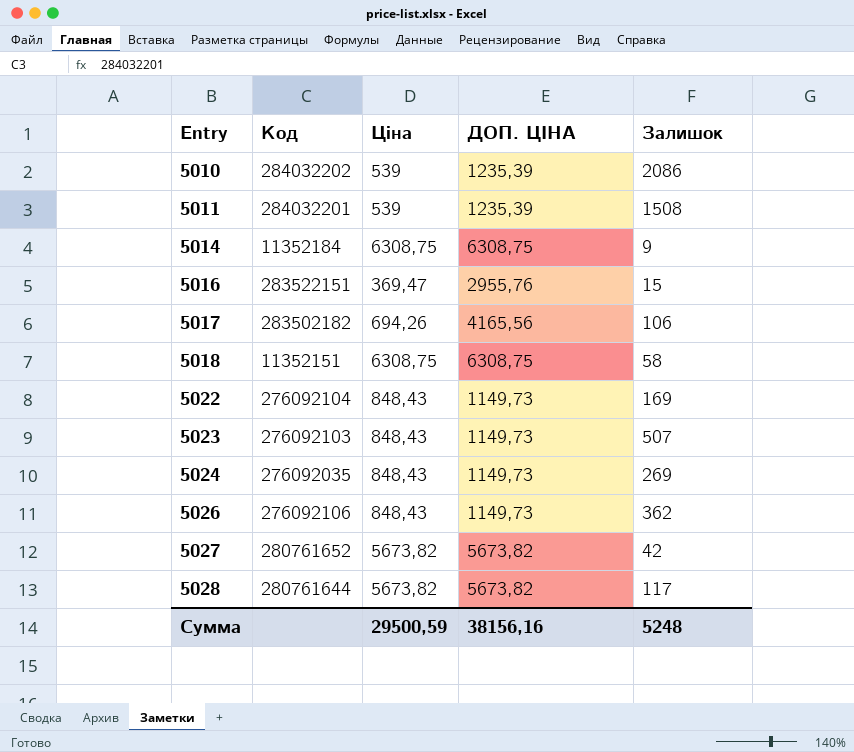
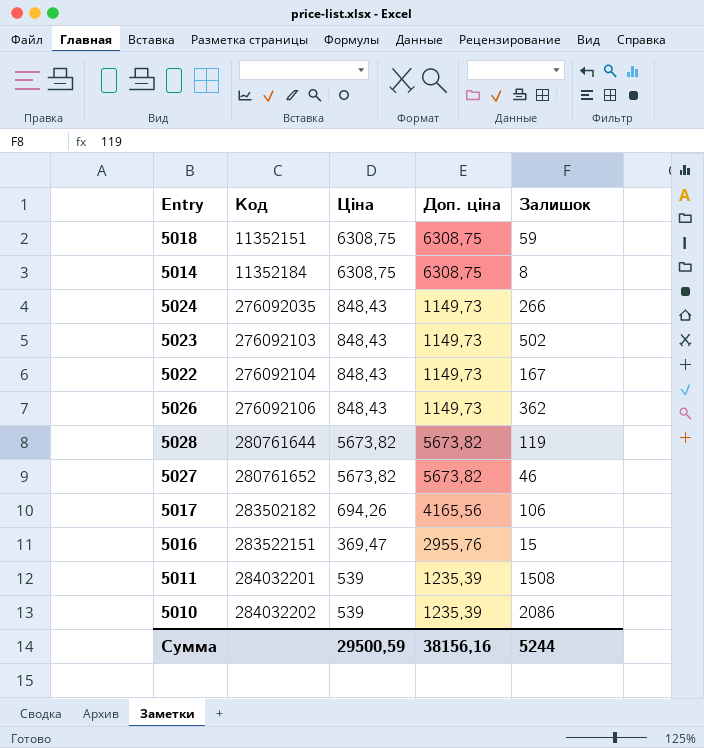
row order: Entry ascending -> Код ascending
column name: ДОП. ЦІНА -> Доп. ціна
5018 | Залишок: 58 -> 59
5014 | Залишок: 9 -> 8
5024 | Залишок: 269 -> 266
5023 | Залишок: 507 -> 502
5022 | Залишок: 169 -> 167
5028 | Залишок: 117 -> 119
5027 | Залишок: 42 -> 46
Сумма | Залишок: 5248 -> 5244

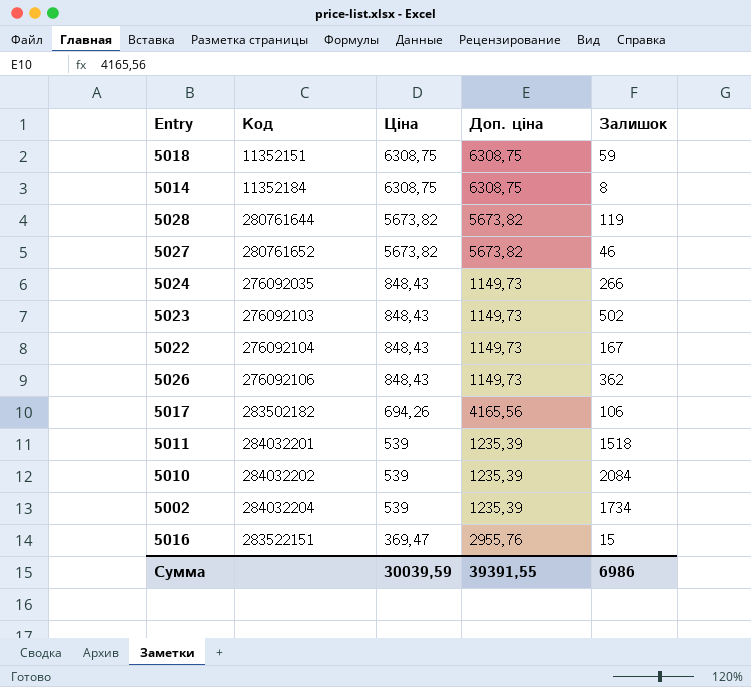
row order: Код ascending -> Ціна descending
5011 | Залишок: 1508 -> 1518
5010 | Залишок: 2086 -> 2084
row 5002: none -> 284032204 | 539 | 1235,39 | 1734
Сумма | Ціна: 29500,59 -> 30039,59
Сумма | Доп. ціна: 38156,16 -> 39391,55
Сумма | Залишок: 5244 -> 6986

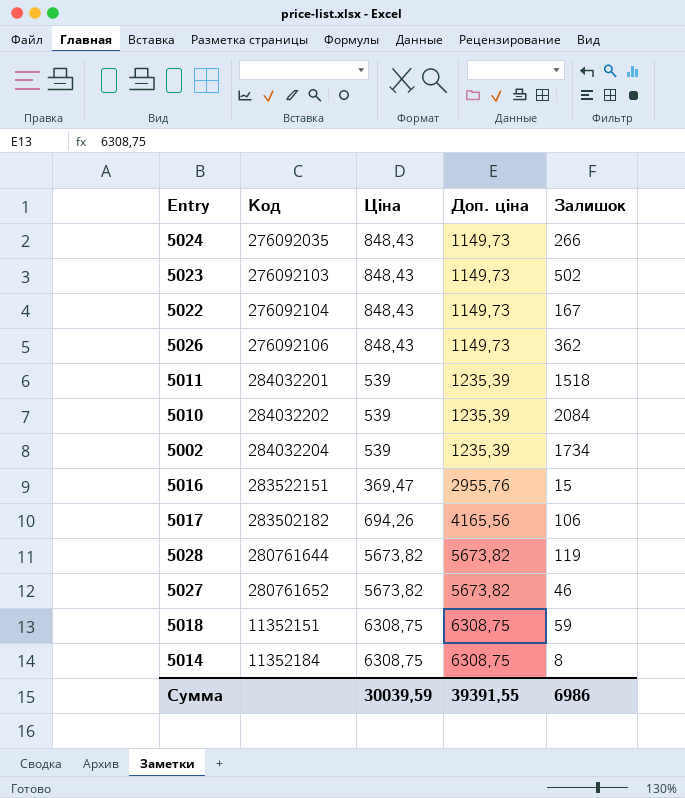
row order: Ціна descending -> Доп. ціна ascending

